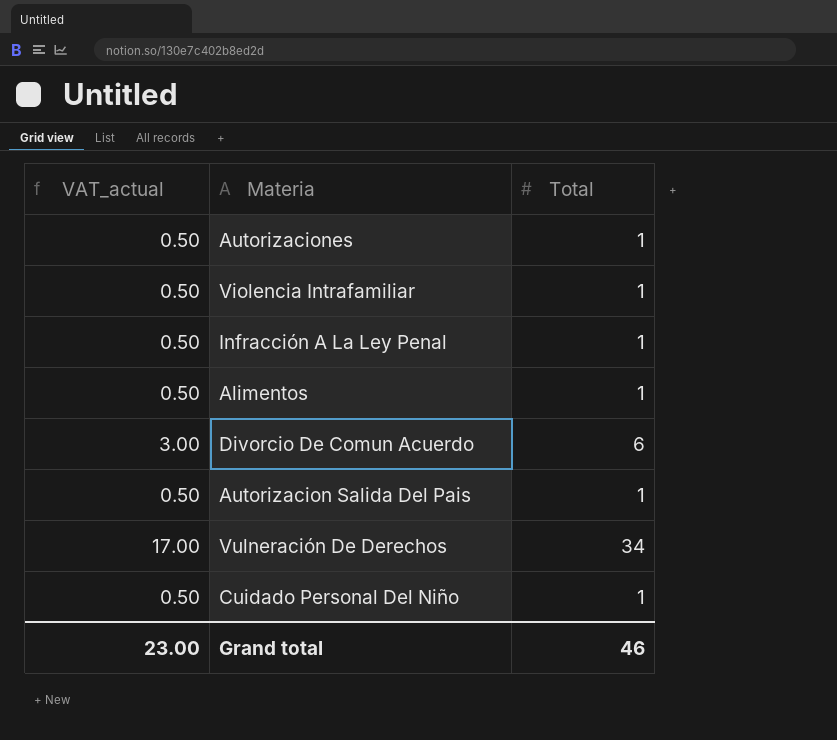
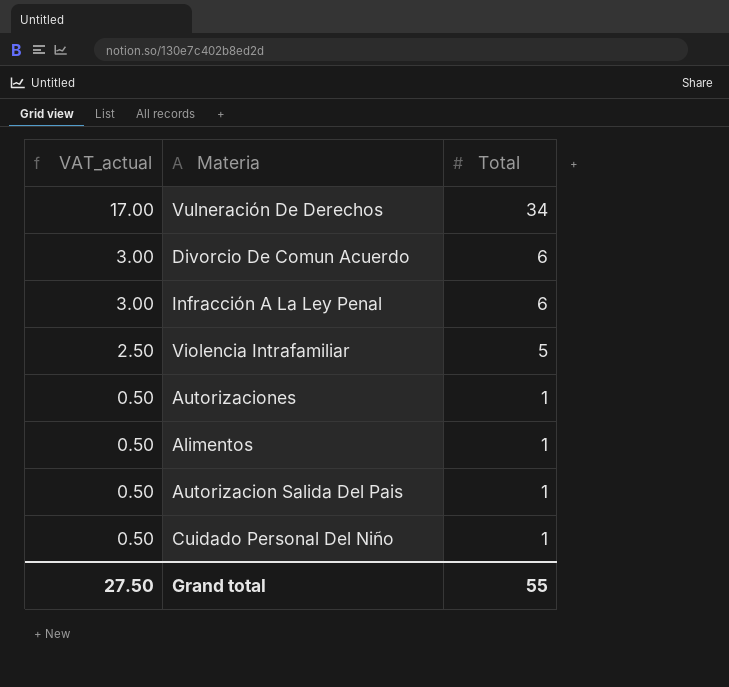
row order: none -> VAT_actual descending
Infracción A La Ley Penal | VAT_actual: 0.50 -> 3.00
Infracción A La Ley Penal | Total: 1 -> 6
Violencia Intrafamiliar | VAT_actual: 0.50 -> 2.50
Violencia Intrafamiliar | Total: 1 -> 5
Grand total | VAT_actual: 23.00 -> 27.50
Grand total | Total: 46 -> 55

